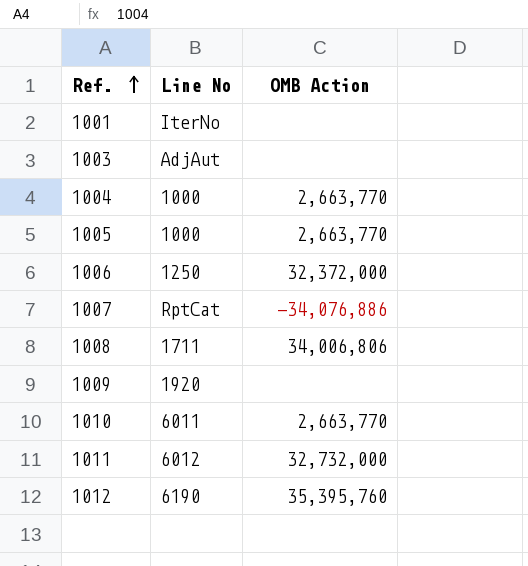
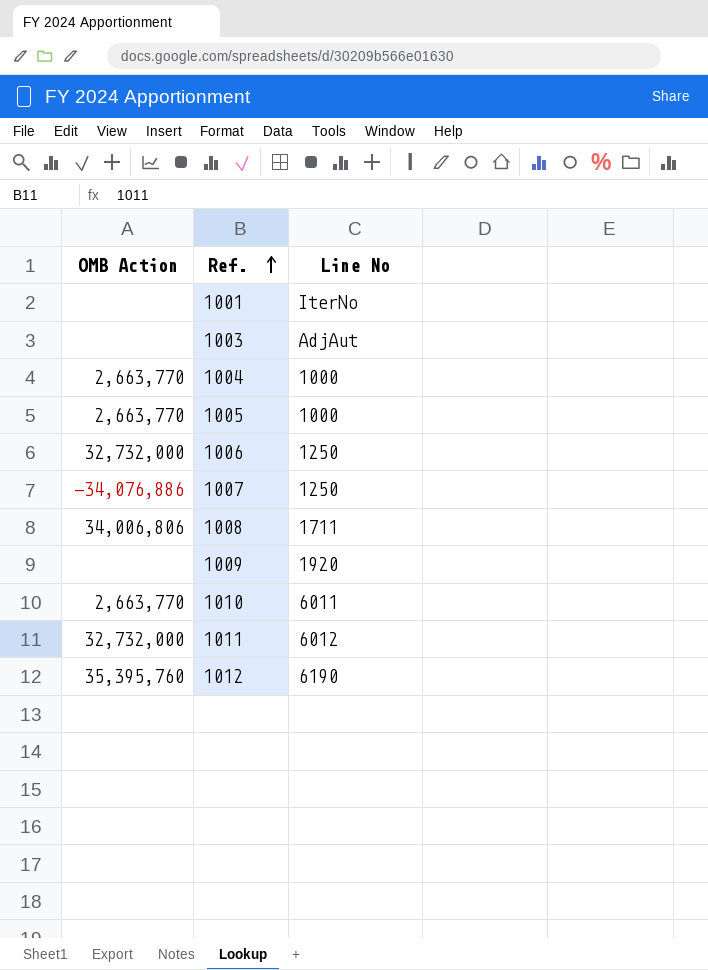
column OMB Action | position: 3 -> 1
1006 | OMB Action: 32,372,000 -> 32,732,000
1007 | Line No: RptCat -> 1250

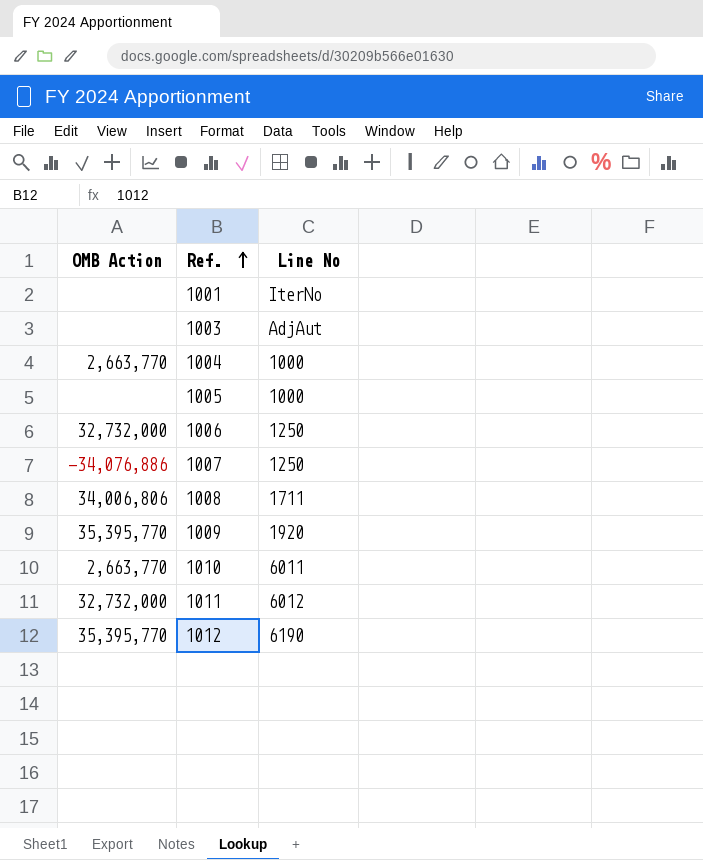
1005 | OMB Action: 2,663,770 -> none
1009 | OMB Action: none -> 35,395,770
1012 | OMB Action: 35,395,760 -> 35,395,770

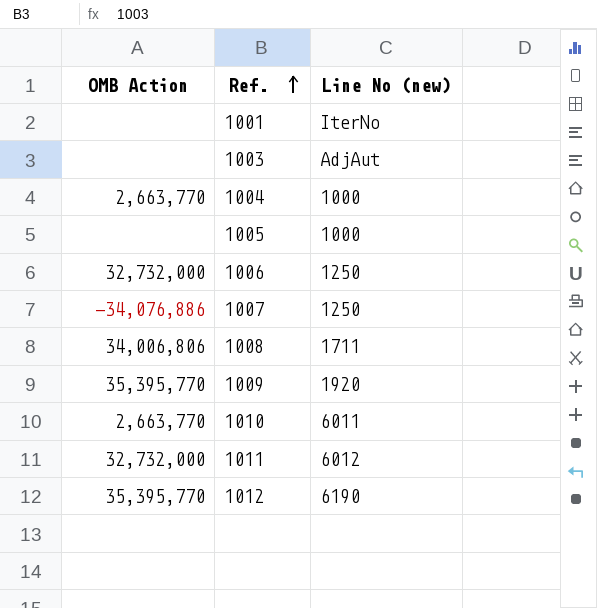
column name: Line No -> Line No (new)

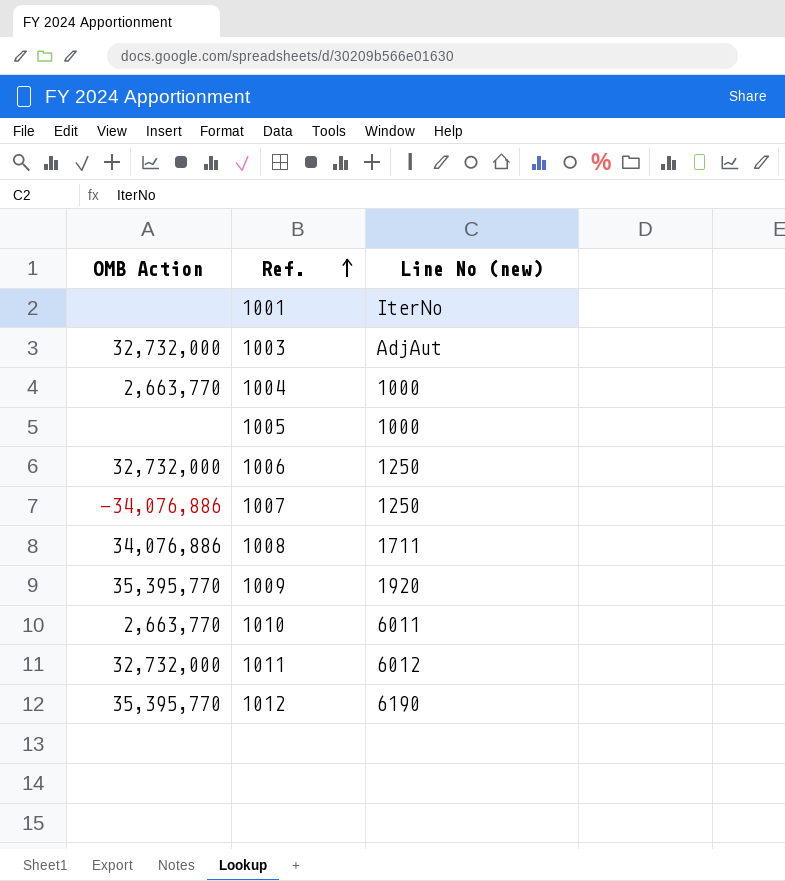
1003 | OMB Action: none -> 32,732,000
1008 | OMB Action: 34,006,806 -> 34,076,886

